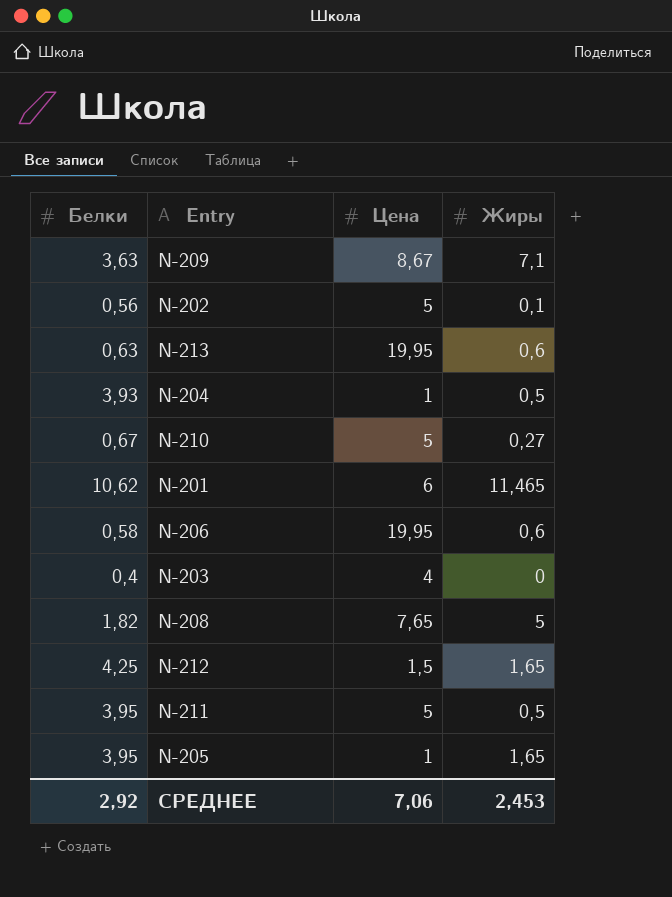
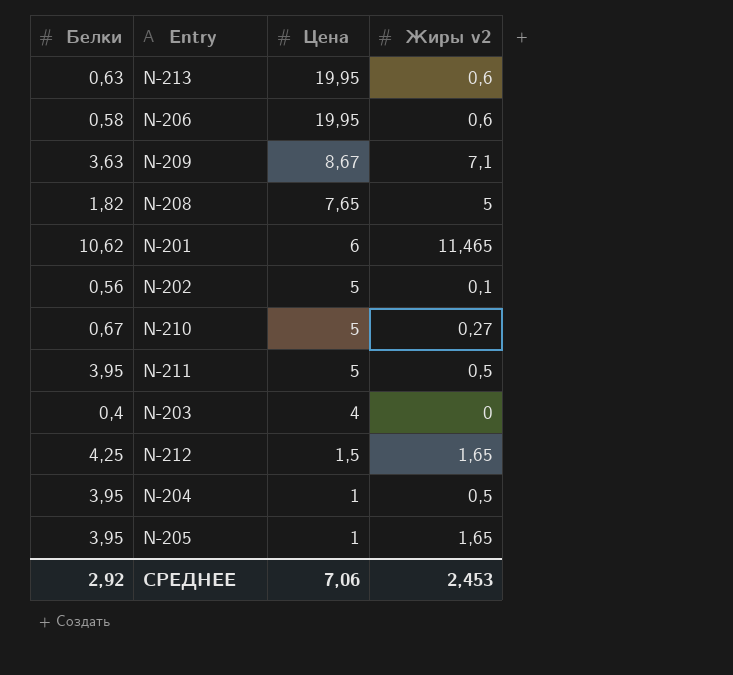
row order: none -> Цена descending
column name: Жиры -> Жиры v2
N-204 | Белки: 3,93 -> 3,95

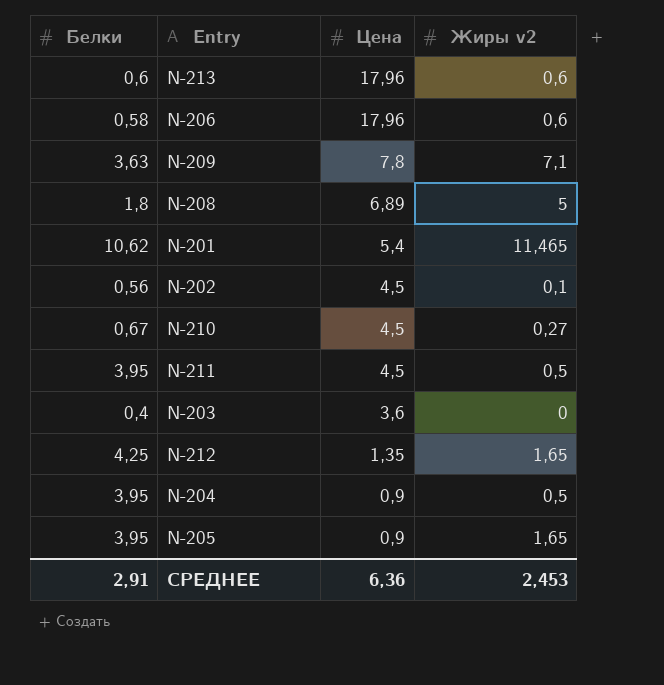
N-213 | Белки: 0,63 -> 0,6
N-213 | Цена: 19,95 -> 17,96
N-206 | Цена: 19,95 -> 17,96
N-209 | Цена: 8,67 -> 7,8
N-208 | Белки: 1,82 -> 1,8
N-208 | Цена: 7,65 -> 6,89
N-201 | Цена: 6 -> 5,4
N-202 | Цена: 5 -> 4,5
N-210 | Цена: 5 -> 4,5
N-211 | Цена: 5 -> 4,5
N-203 | Цена: 4 -> 3,6
N-212 | Цена: 1,5 -> 1,35
N-204 | Цена: 1 -> 0,9
N-205 | Цена: 1 -> 0,9
СРЕДНЕЕ | Белки: 2,92 -> 2,91
СРЕДНЕЕ | Цена: 7,06 -> 6,36

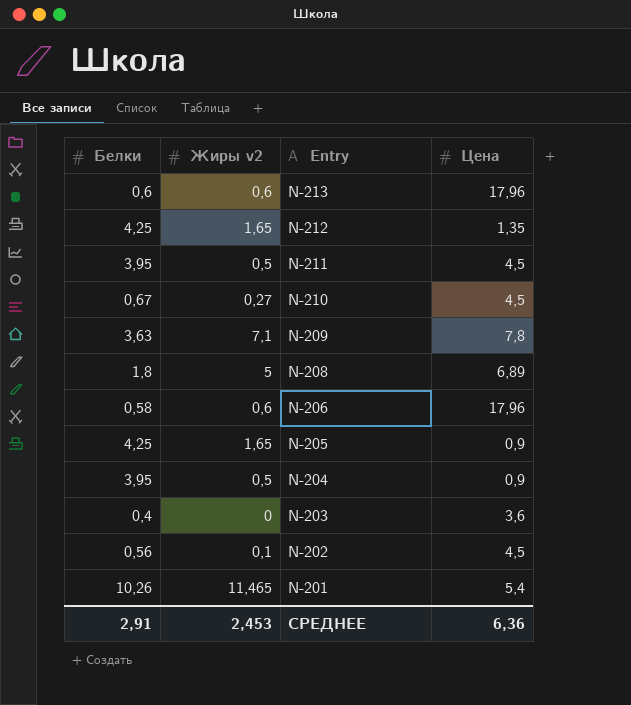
row order: Цена descending -> Entry descending
column Жиры v2 | position: 4 -> 2
N-205 | Белки: 3,95 -> 4,25
N-201 | Белки: 10,62 -> 10,26

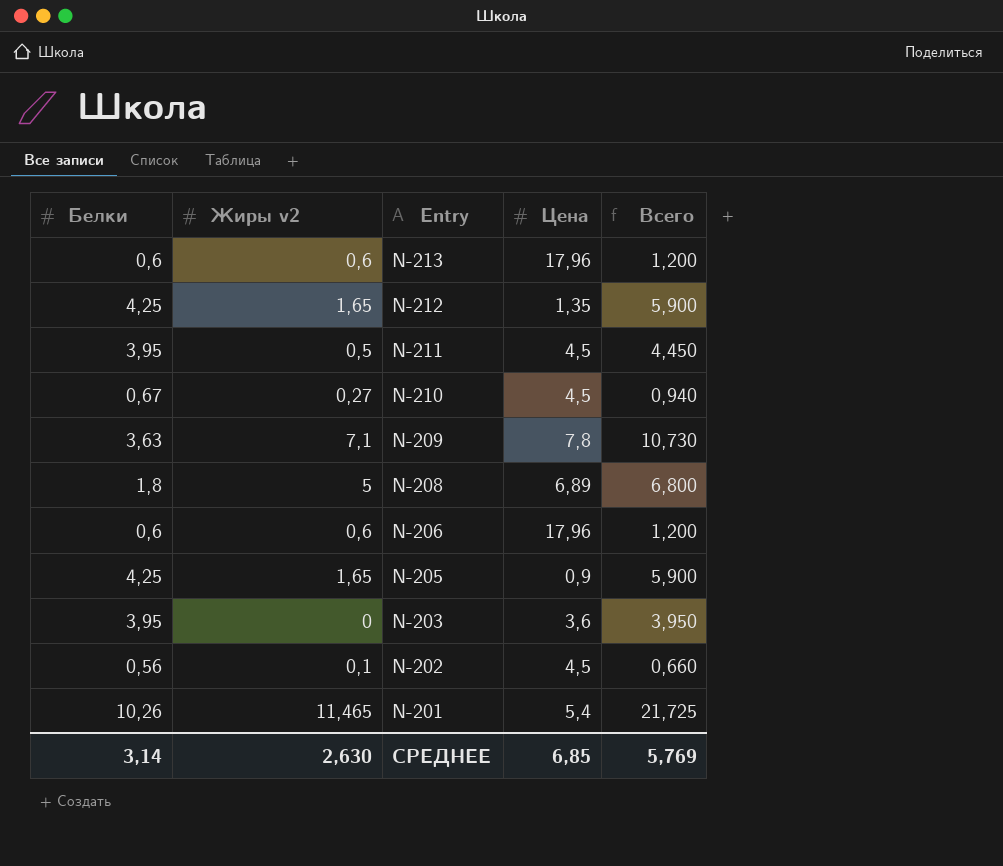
column Всего | formula: none -> [Белки] + [Жиры v2]
row N-204: 3,95 | 0,5 | 0,9 -> none
N-206 | Белки: 0,58 -> 0,6
N-203 | Белки: 0,4 -> 3,95
СРЕДНЕЕ | Белки: 2,91 -> 3,14
СРЕДНЕЕ | Жиры v2: 2,453 -> 2,630
СРЕДНЕЕ | Цена: 6,36 -> 6,85

